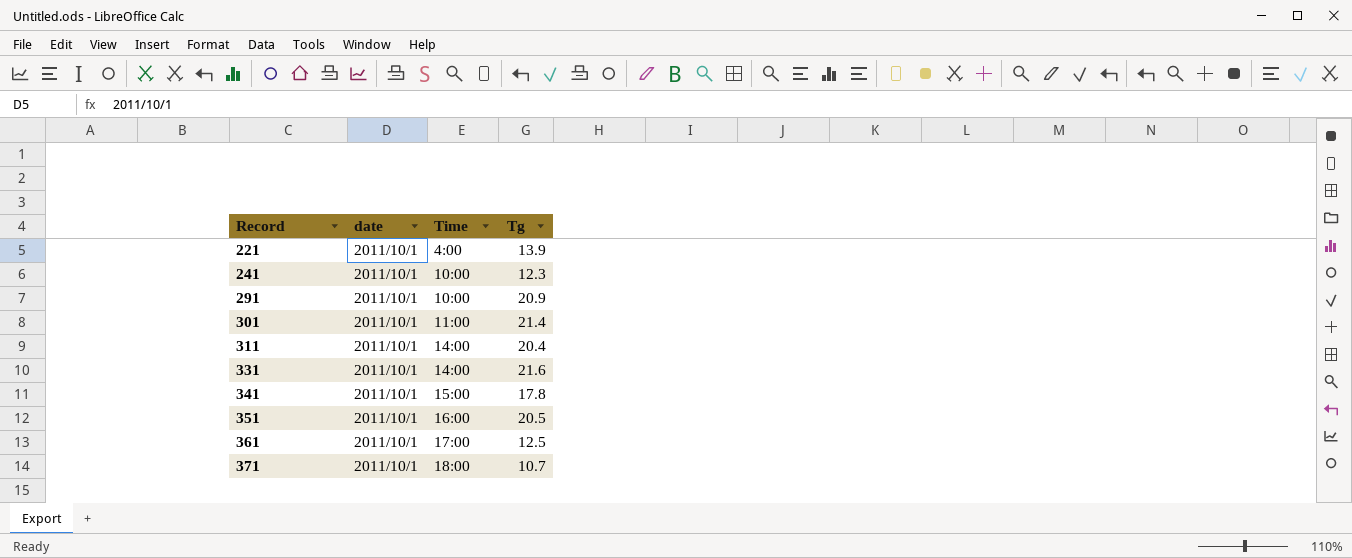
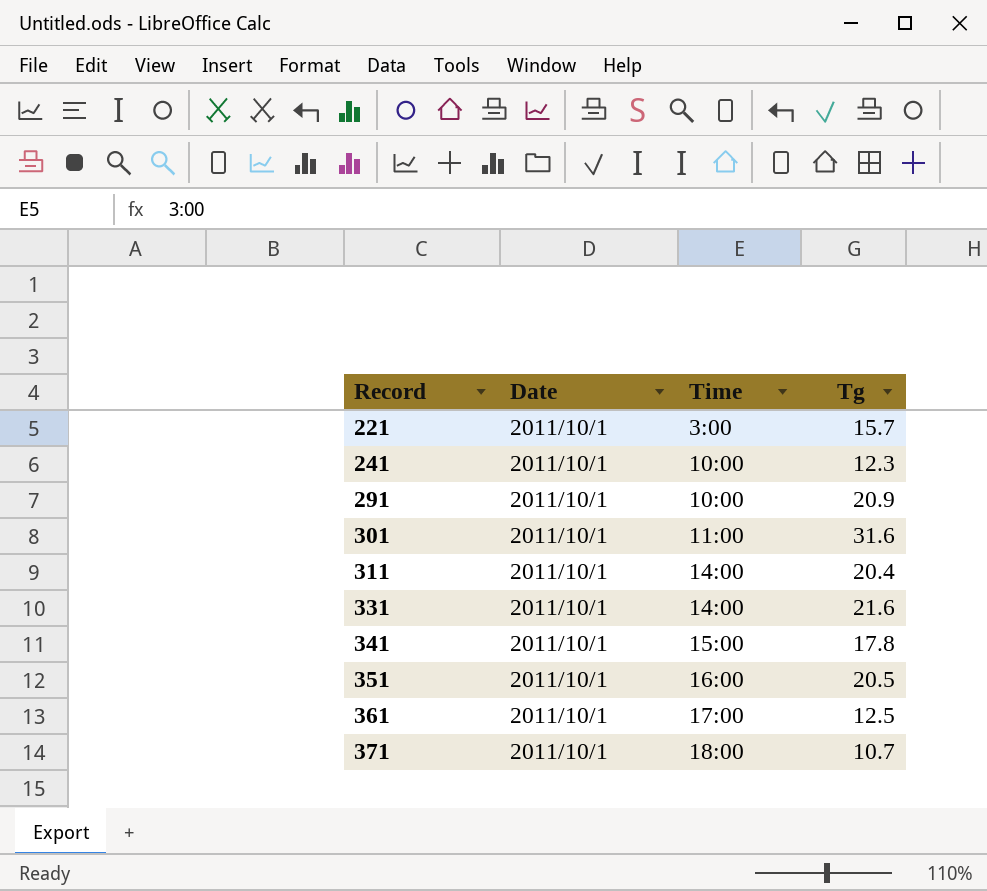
column name: date -> Date
221 | Time: 4:00 -> 3:00
221 | Tg: 13.9 -> 15.7
301 | Tg: 21.4 -> 31.6

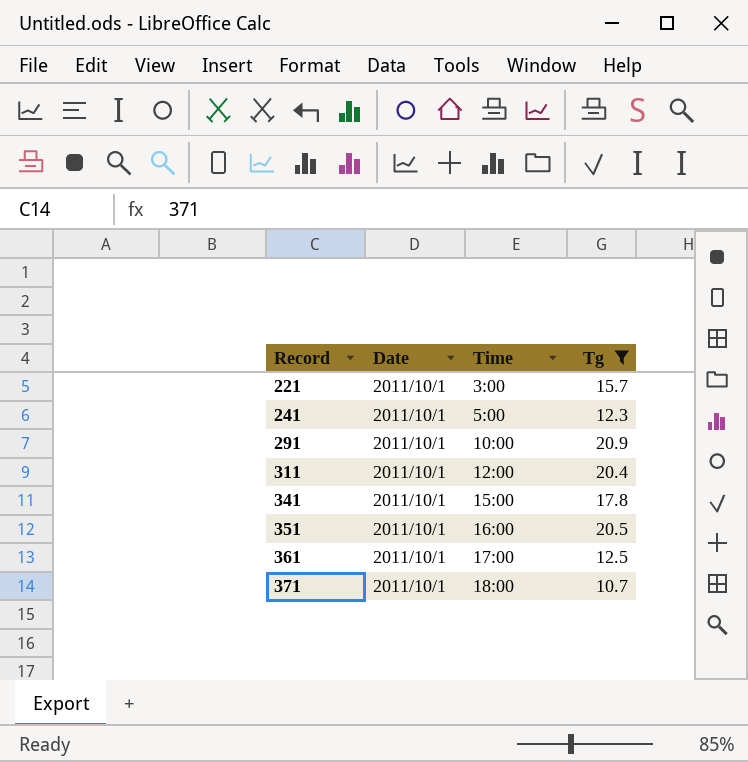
filter: none -> Tg <= 20.9
241 | Time: 10:00 -> 5:00
311 | Time: 14:00 -> 12:00

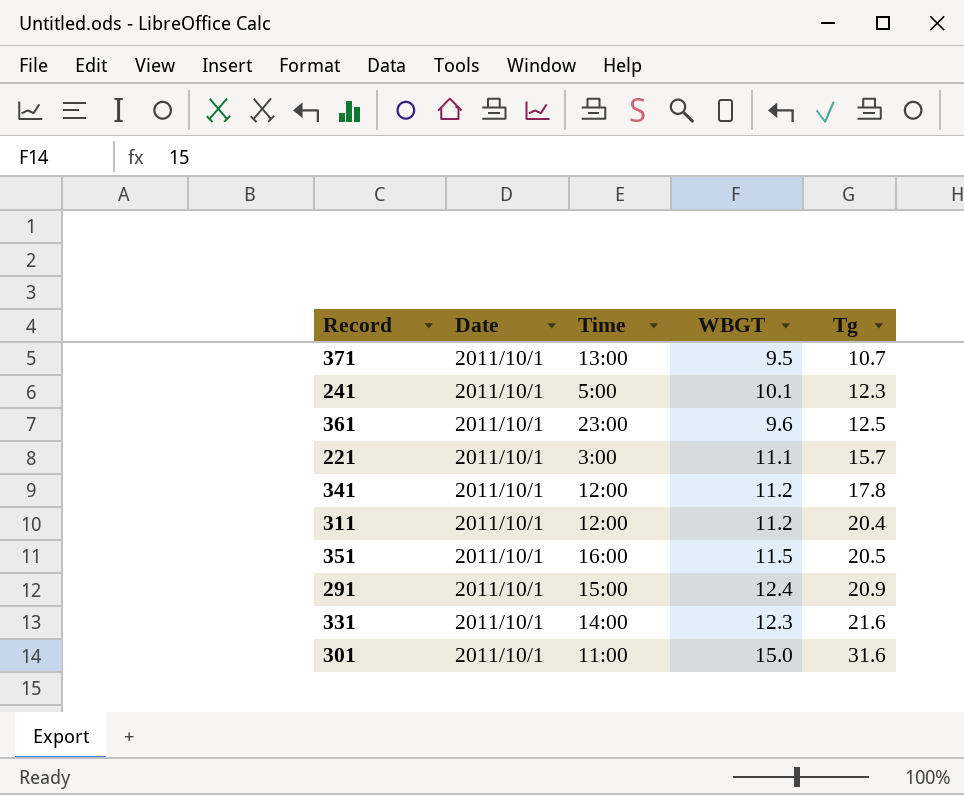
filter: Tg <= 20.9 -> none
row order: Record ascending -> Tg ascending
column WBGT | position: none -> 4
371 | Time: 18:00 -> 13:00
361 | Time: 17:00 -> 23:00
341 | Time: 15:00 -> 12:00
291 | Time: 10:00 -> 15:00

